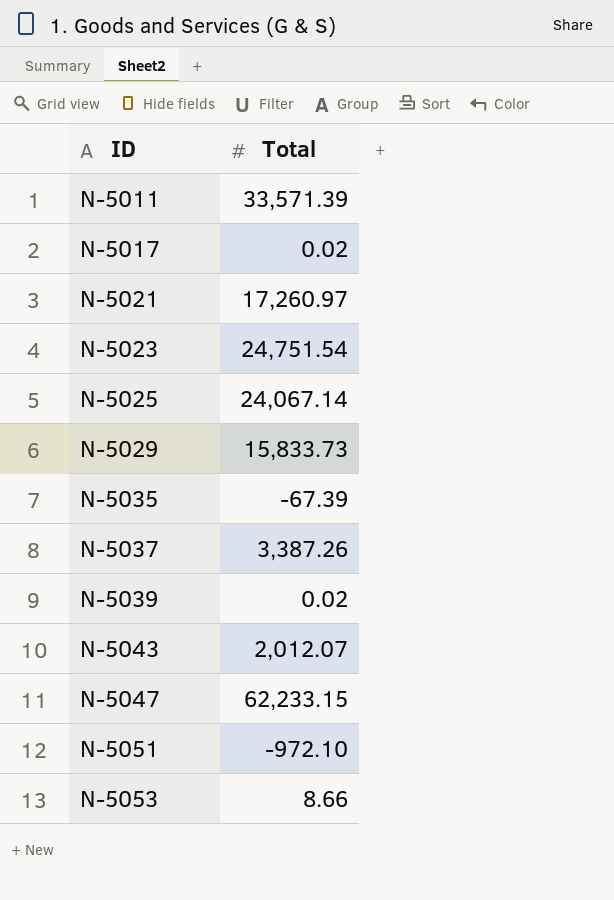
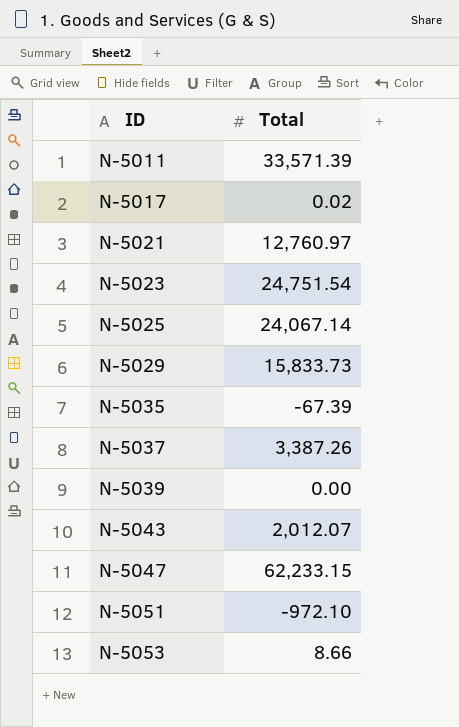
N-5021 | Total: 17,260.97 -> 12,760.97
N-5039 | Total: 0.02 -> 0.00

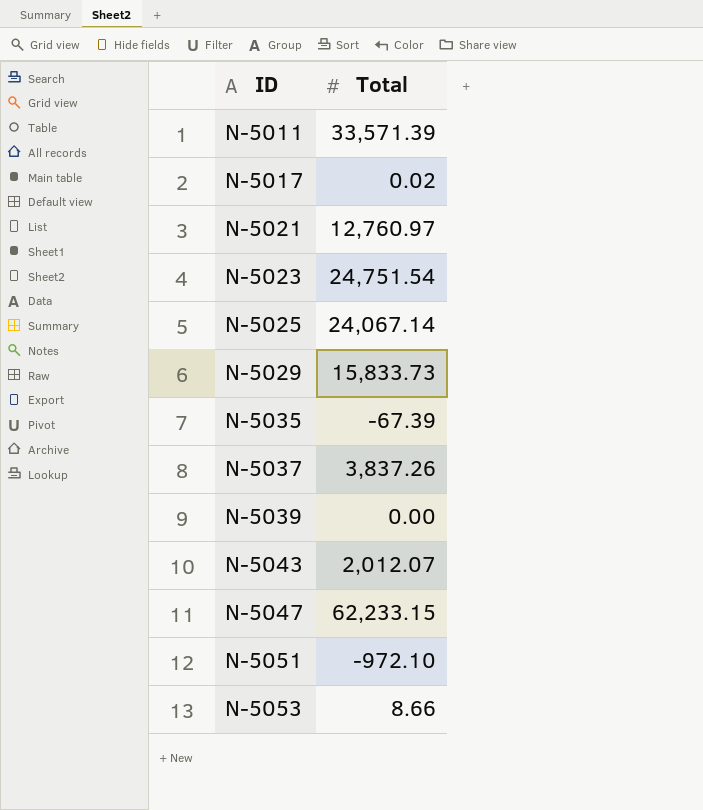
N-5037 | Total: 3,387.26 -> 3,837.26

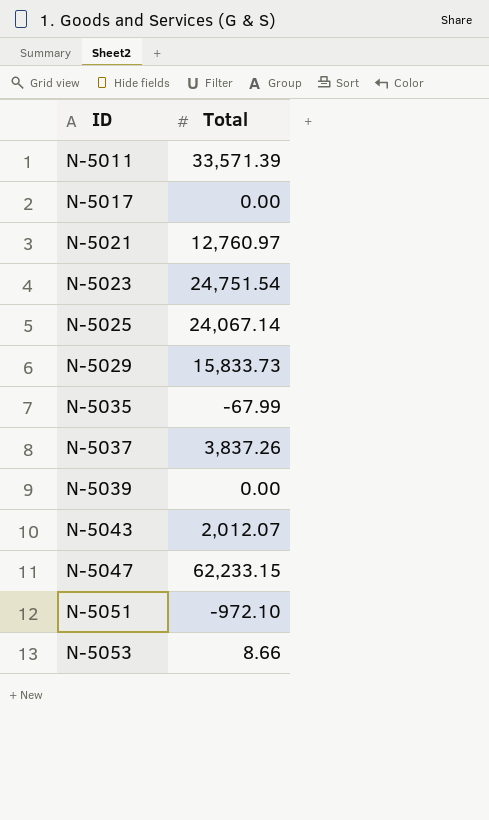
N-5017 | Total: 0.02 -> 0.00
N-5035 | Total: -67.39 -> -67.99

